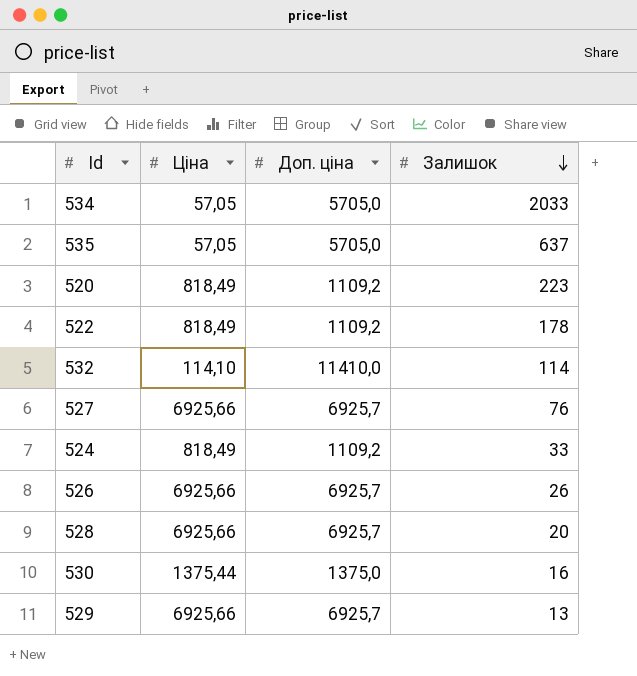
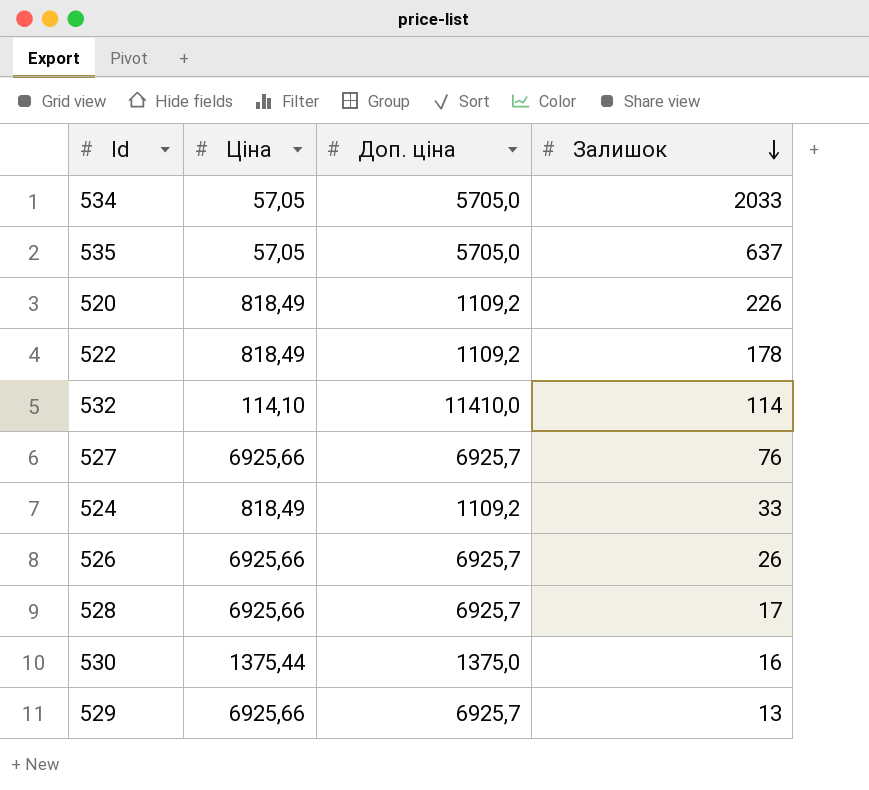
520 | Залишок: 223 -> 226
528 | Залишок: 20 -> 17

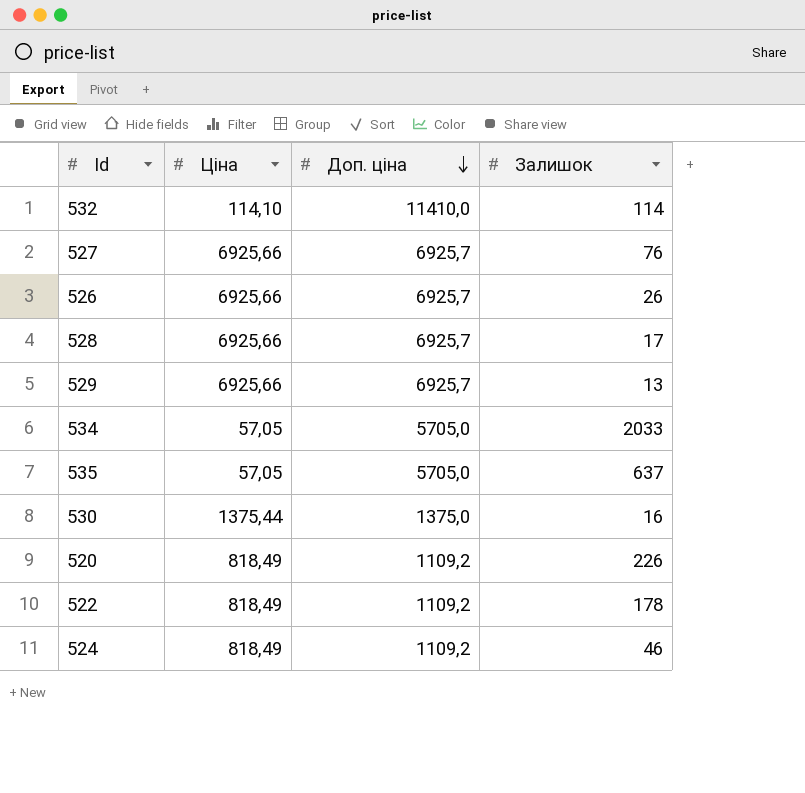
row order: Залишок descending -> Доп. ціна descending
524 | Залишок: 33 -> 46

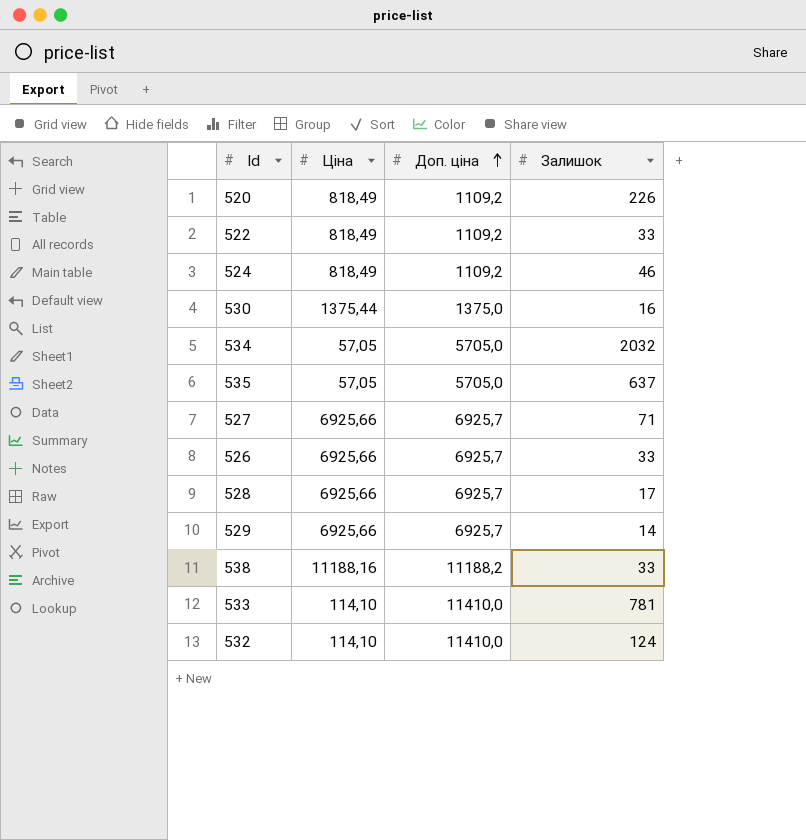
row order: Доп. ціна descending -> Доп. ціна ascending
522 | Залишок: 178 -> 33
534 | Залишок: 2033 -> 2032
527 | Залишок: 76 -> 71
526 | Залишок: 26 -> 33
529 | Залишок: 13 -> 14
row 538: none -> 11188,16 | 11188,2 | 33
row 533: none -> 114,10 | 11410,0 | 781
532 | Залишок: 114 -> 124

